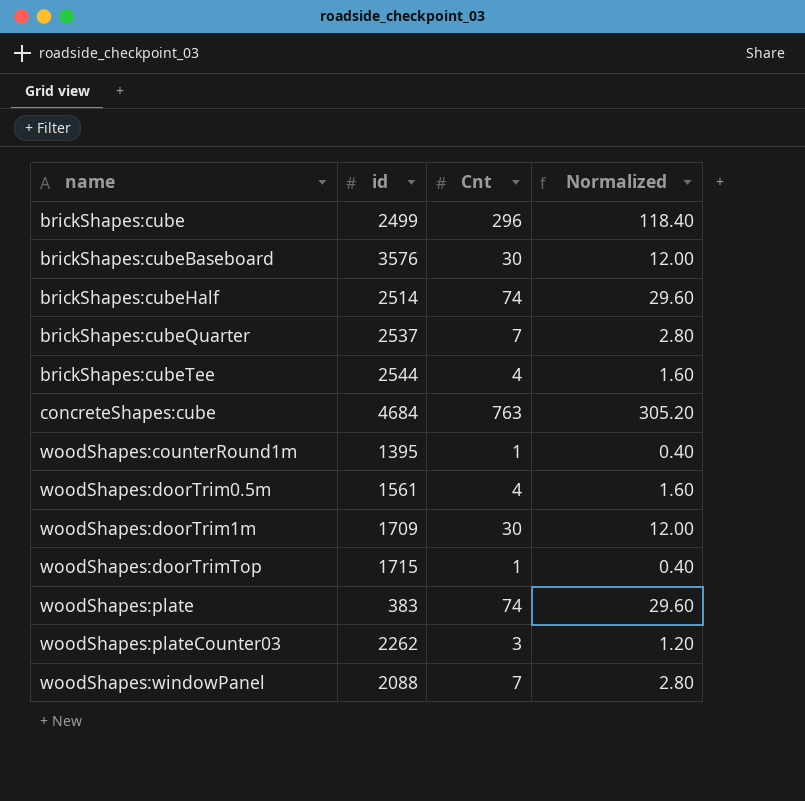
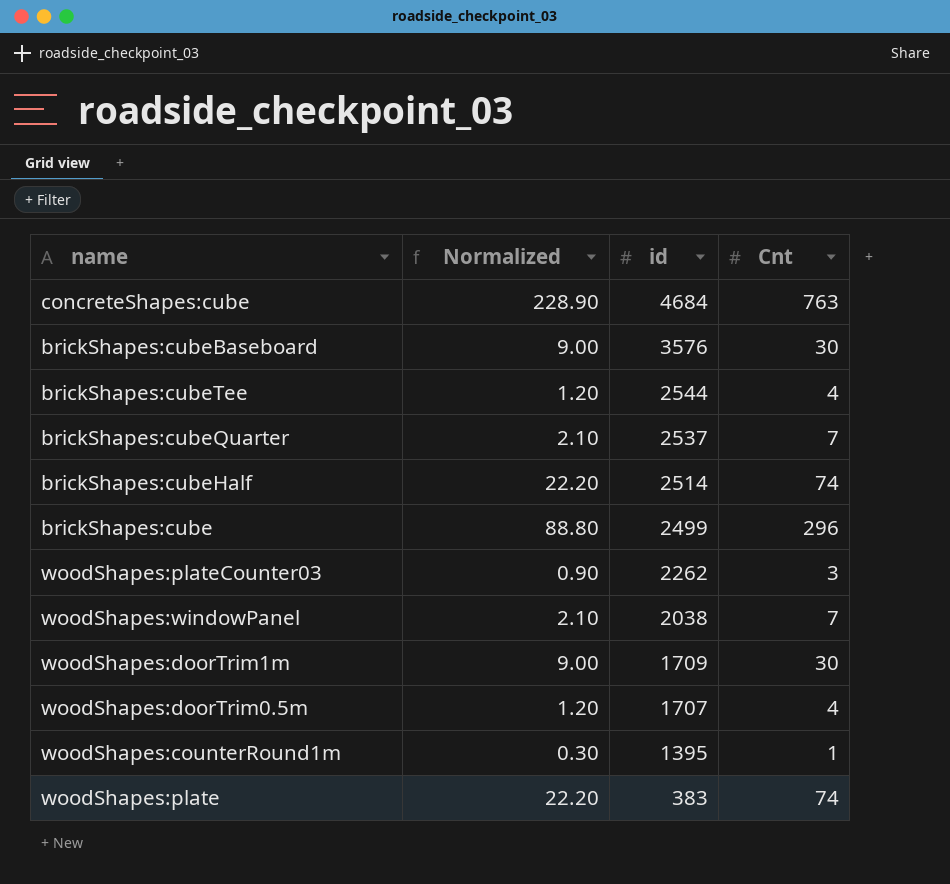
row order: name ascending -> id descending
column Normalized | formula: [Cnt] * 0.4 -> [Cnt] * 0.3
column Normalized | position: 4 -> 2
row woodShapes:doorTrimTop: 1715 | 1 | 0.40 -> none
woodShapes:windowPanel | id: 2088 -> 2038
woodShapes:doorTrim0.5m | id: 1561 -> 1707

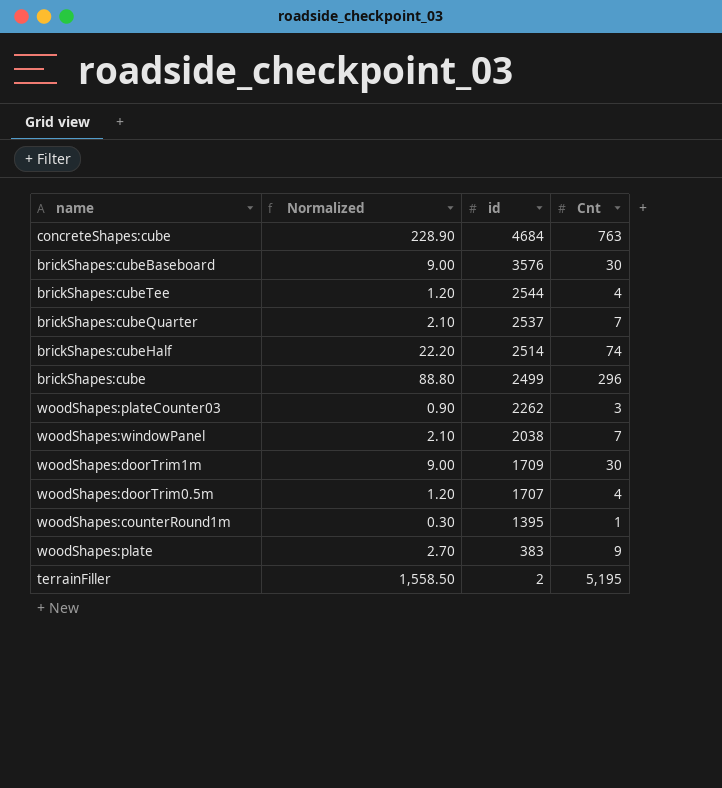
woodShapes:plate | Normalized: 22.20 -> 2.70
woodShapes:plate | Cnt: 74 -> 9
row terrainFiller: none -> 1,558.50 | 2 | 5,195

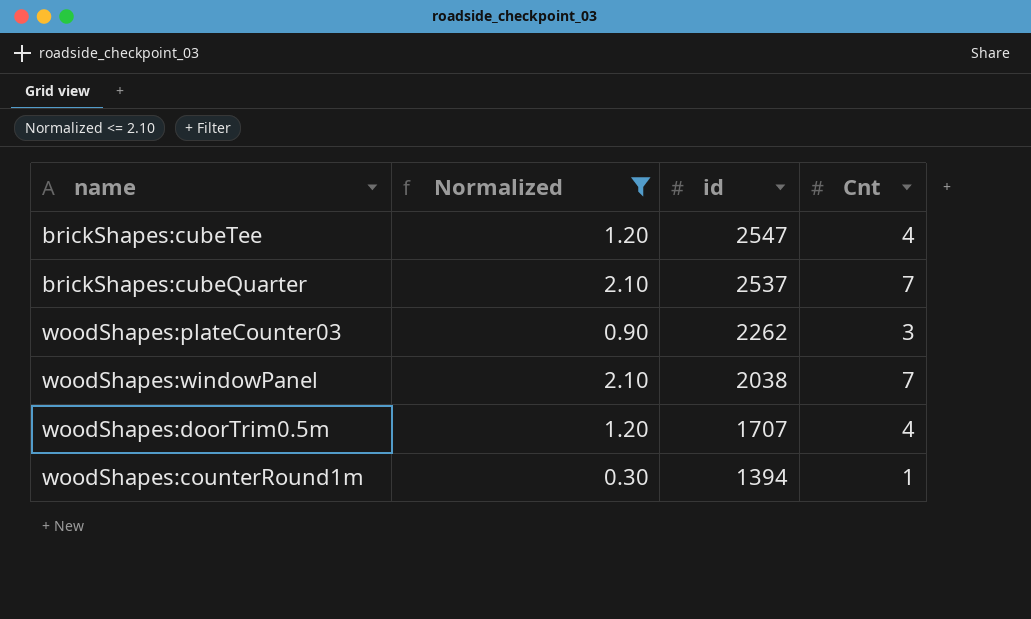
filter: none -> Normalized <= 2.10
brickShapes:cubeTee | id: 2544 -> 2547
woodShapes:counterRound1m | id: 1395 -> 1394

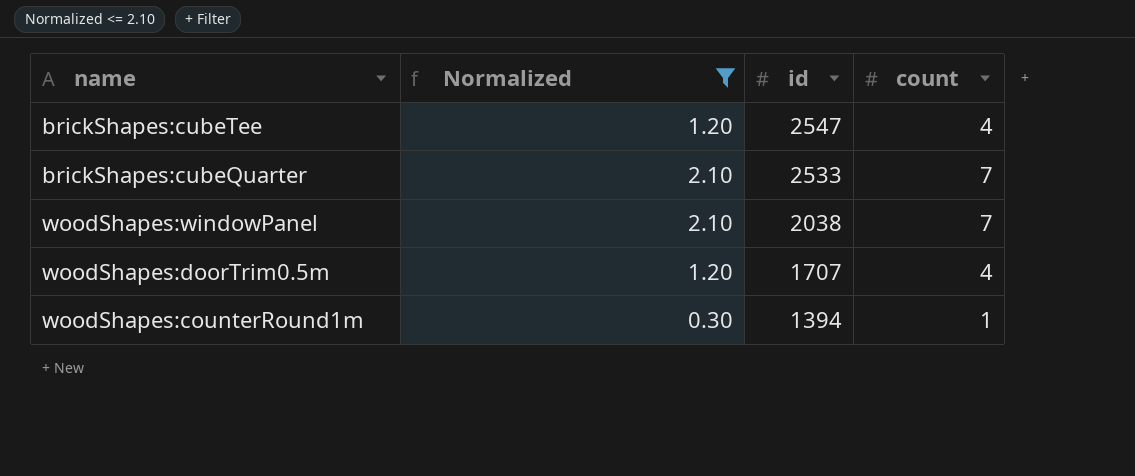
column name: Cnt -> count
row woodShapes:plateCounter03: 0.90 | 2262 | 3 -> none
brickShapes:cubeQuarter | id: 2537 -> 2533

